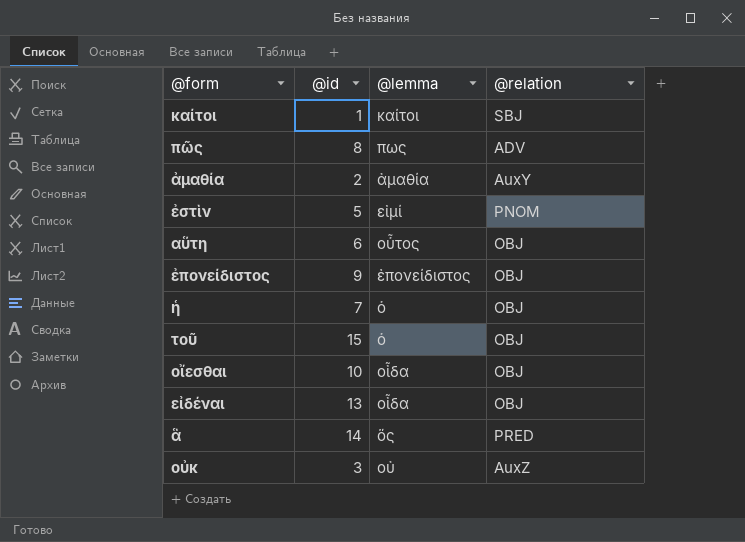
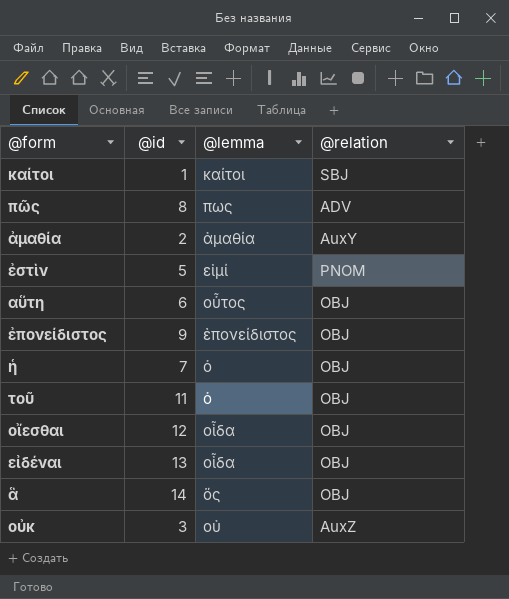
τοῦ | @id: 15 -> 11
οἴεσθαι | @id: 10 -> 12
ἃ | @relation: PRED -> OBJ

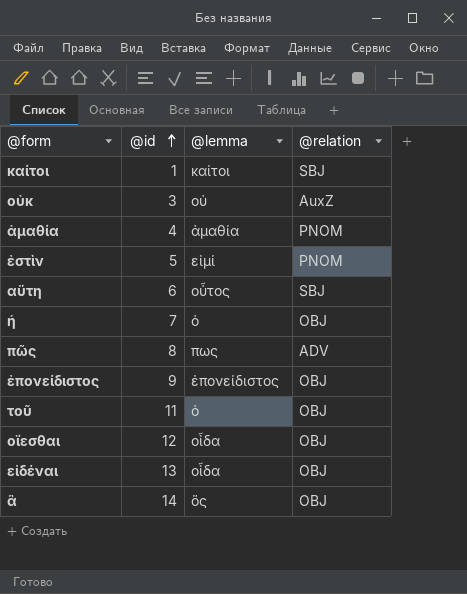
row order: none -> @id ascending
ἀμαθία | @id: 2 -> 4
ἀμαθία | @relation: AuxY -> PNOM
αὕτη | @relation: OBJ -> SBJ

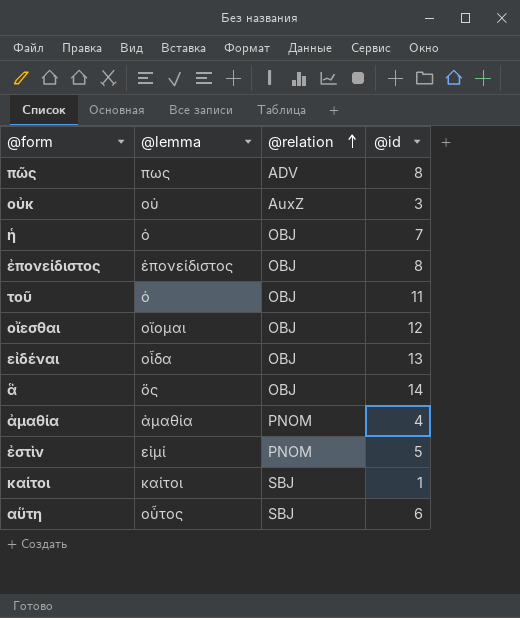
row order: @id ascending -> @relation ascending
column @id | position: 2 -> 4
ἐπονείδιστος | @id: 9 -> 8
οἴεσθαι | @lemma: οἶδα -> οἴομαι

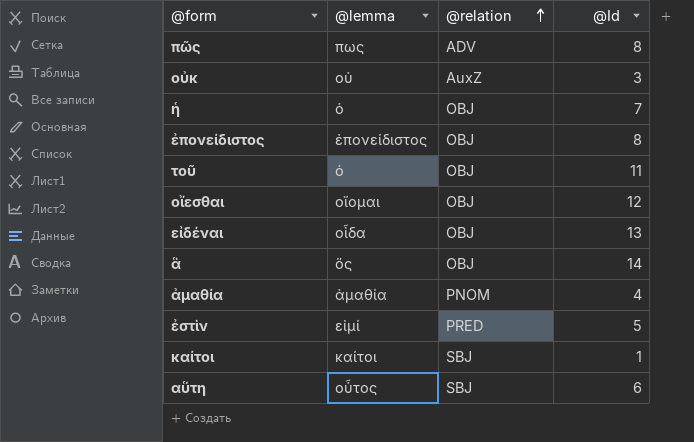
column name: @id -> @Id
ἐστὶν | @relation: PNOM -> PRED

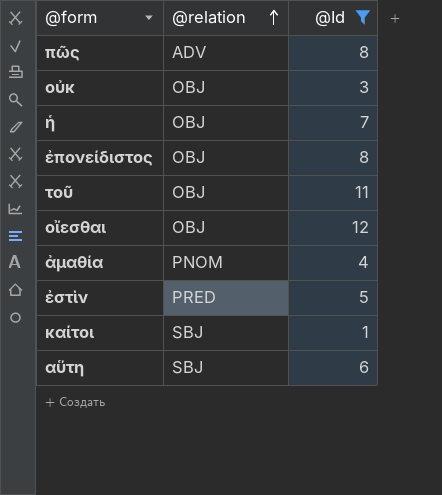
filter: none -> @Id <= 12
column @lemma | position: 2 -> none
οὐκ | @relation: AuxZ -> OBJ

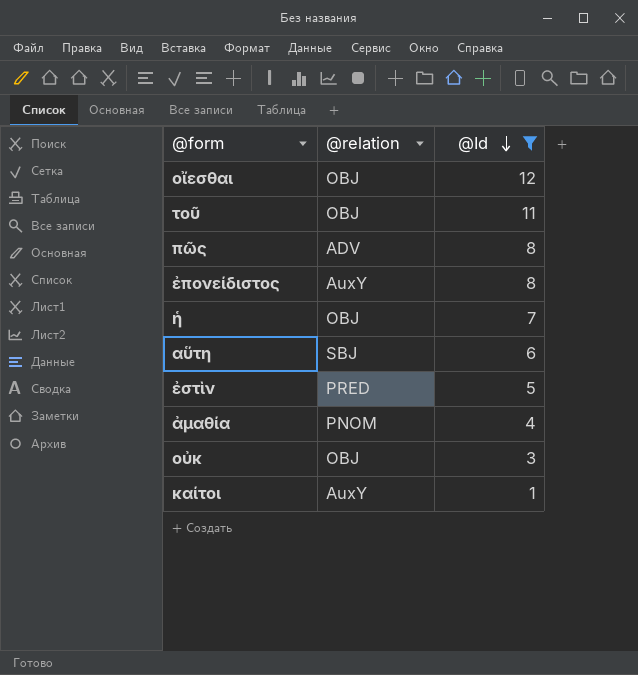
row order: @relation ascending -> @Id descending
ἐπονείδιστος | @relation: OBJ -> AuxY
καίτοι | @relation: SBJ -> AuxY

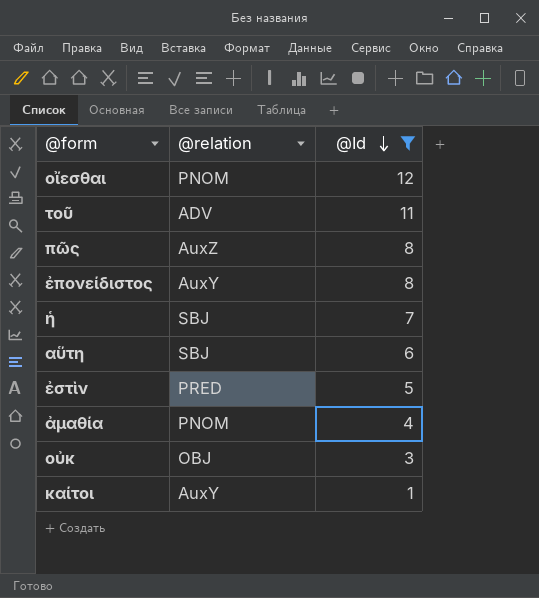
οἴεσθαι | @relation: OBJ -> PNOM
τοῦ | @relation: OBJ -> ADV
πῶς | @relation: ADV -> AuxZ
ἡ | @relation: OBJ -> SBJ

